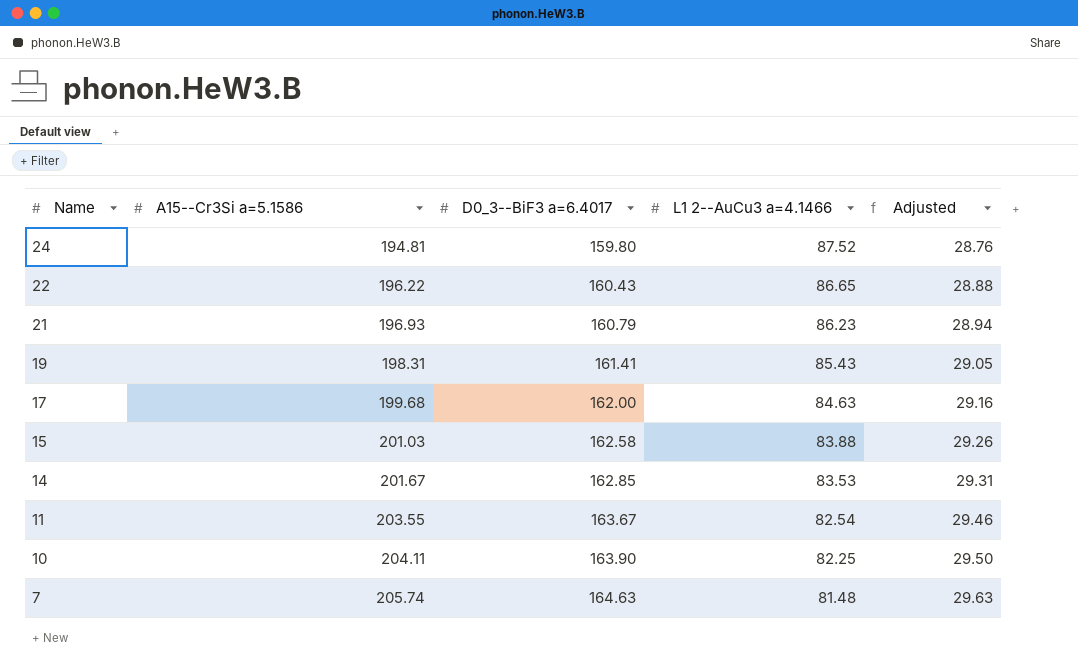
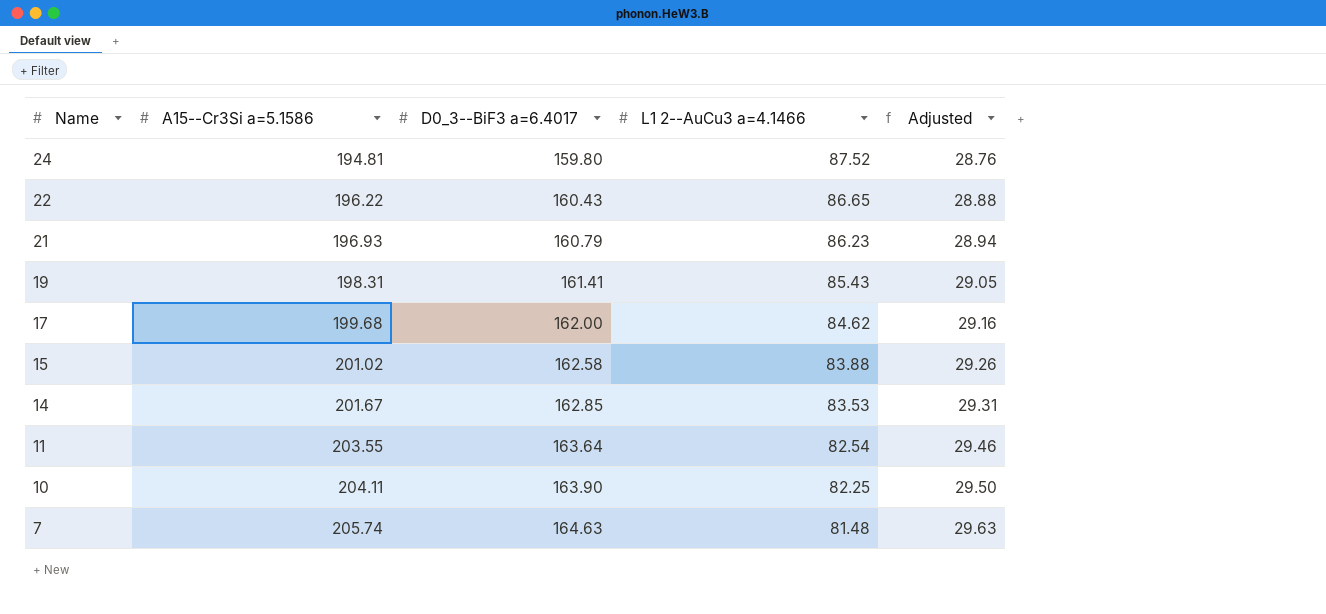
17 | L1 2--AuCu3 a=4.1466: 84.63 -> 84.62
15 | A15--Cr3Si a=5.1586: 201.03 -> 201.02
11 | D0_3--BiF3 a=6.4017: 163.67 -> 163.64

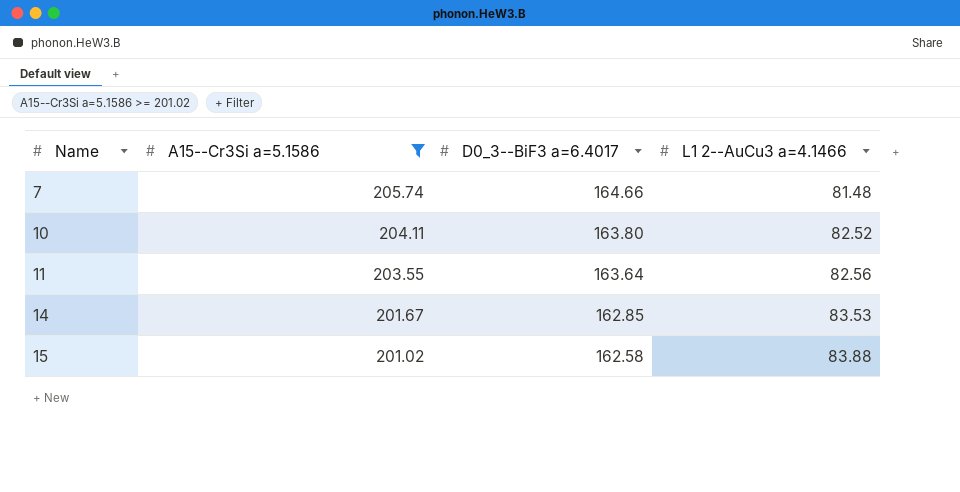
filter: none -> A15--Cr3Si a=5.1586 >= 201.02
row order: Name descending -> Name ascending
column Adjusted | formula: [D0_3--BiF3 a=6.4017] * 0.18 -> none
7 | D0_3--BiF3 a=6.4017: 164.63 -> 164.66
10 | D0_3--BiF3 a=6.4017: 163.90 -> 163.80
10 | L1 2--AuCu3 a=4.1466: 82.25 -> 82.52
11 | L1 2--AuCu3 a=4.1466: 82.54 -> 82.56

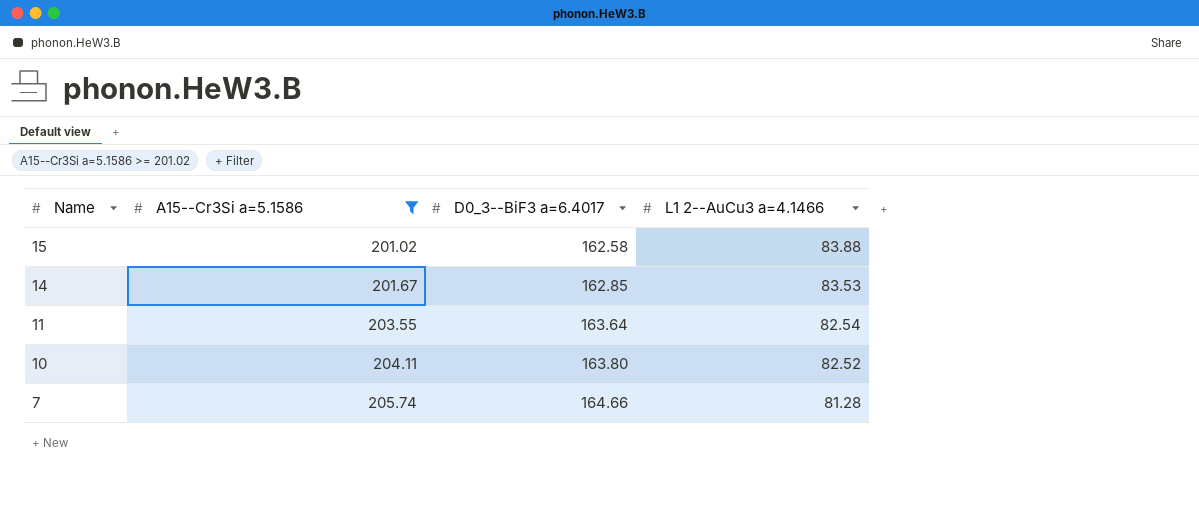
row order: Name ascending -> Name descending
11 | L1 2--AuCu3 a=4.1466: 82.56 -> 82.54
7 | L1 2--AuCu3 a=4.1466: 81.48 -> 81.28

